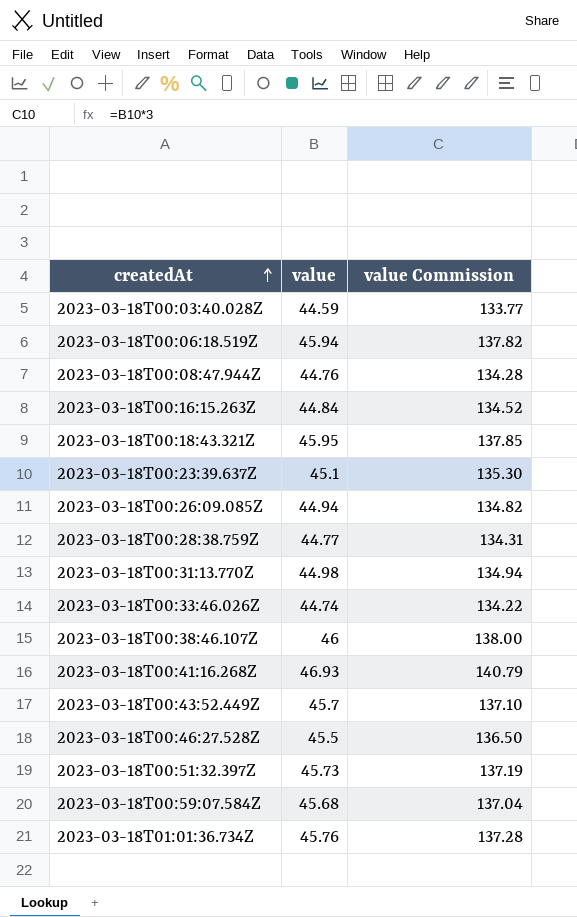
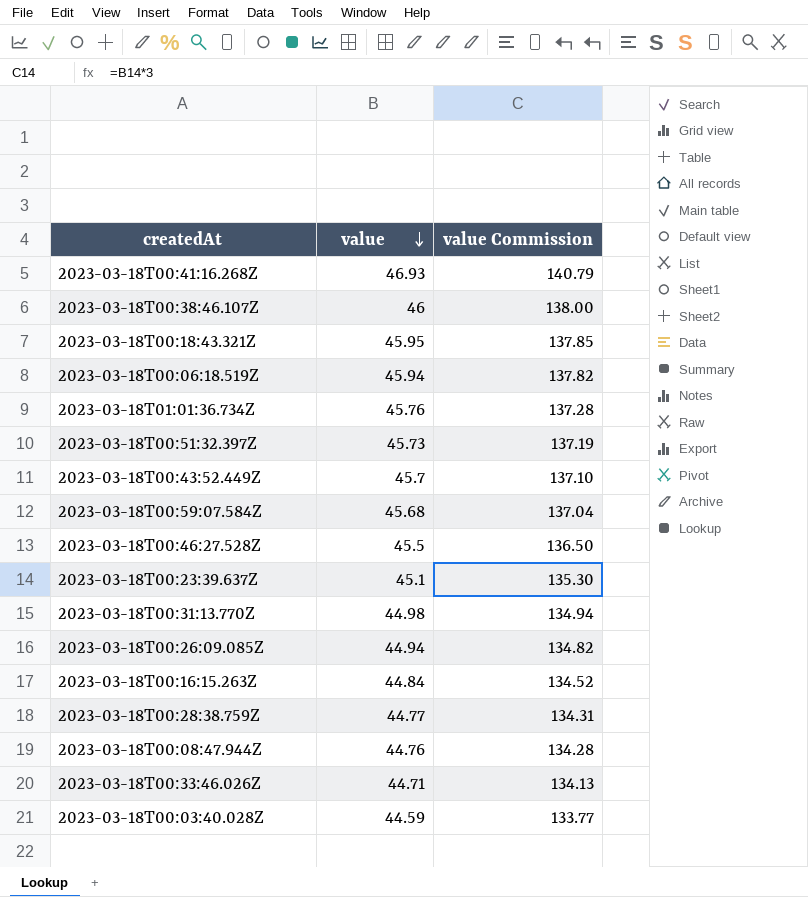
row order: createdAt ascending -> value descending
2023-03-18T00:33:46.026Z | value: 44.74 -> 44.71
2023-03-18T00:33:46.026Z | value Commission: 134.22 -> 134.13

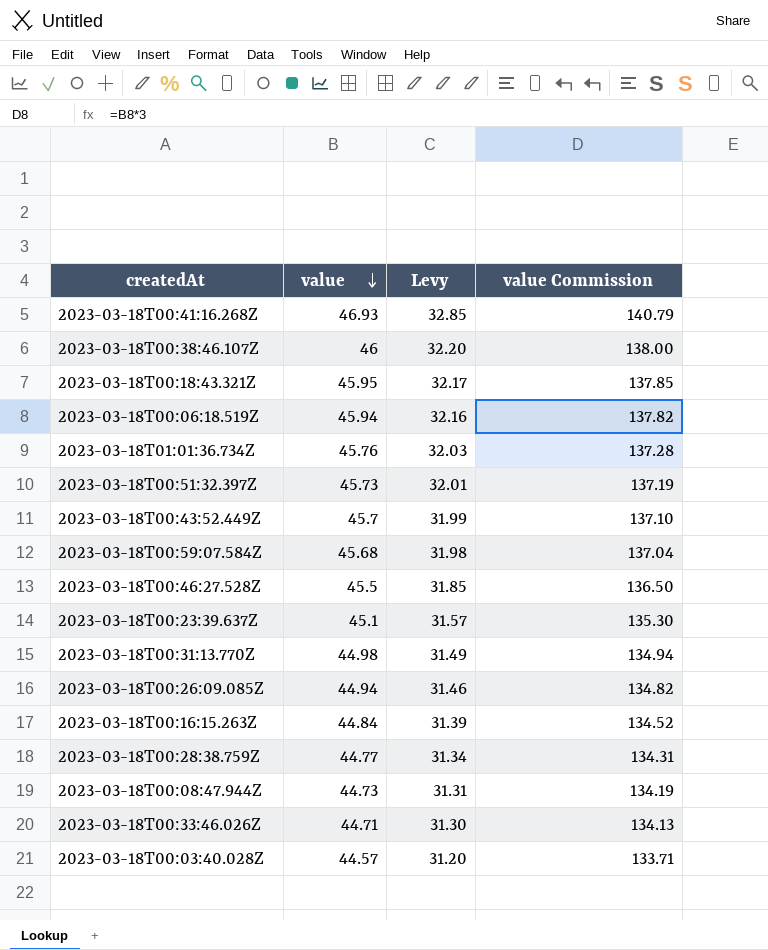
column Levy | formula: none -> [value] * 0.7
2023-03-18T00:08:47.944Z | value: 44.76 -> 44.73
2023-03-18T00:08:47.944Z | value Commission: 134.28 -> 134.19
2023-03-18T00:03:40.028Z | value: 44.59 -> 44.57
2023-03-18T00:03:40.028Z | value Commission: 133.77 -> 133.71

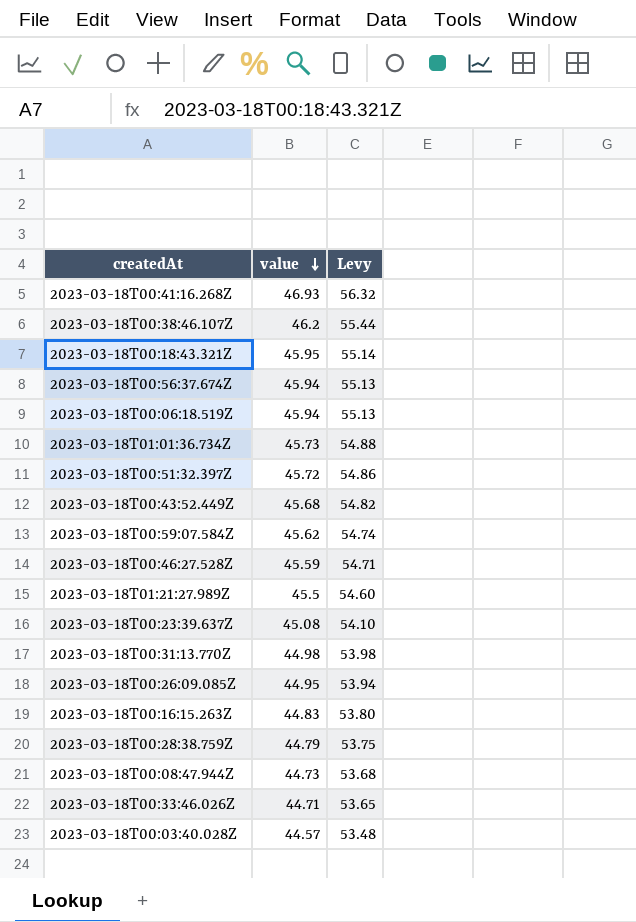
column value Commission | formula: [value] * 3 -> none
column Levy | formula: [value] * 0.7 -> [value] * 1.2
2023-03-18T00:38:46.107Z | value: 46 -> 46.2
row 2023-03-18T00:56:37.674Z: none -> 45.94 | 55.13
2023-03-18T01:01:36.734Z | value: 45.76 -> 45.73
2023-03-18T00:51:32.397Z | value: 45.73 -> 45.72
2023-03-18T00:43:52.449Z | value: 45.7 -> 45.68
2023-03-18T00:59:07.584Z | value: 45.68 -> 45.62
2023-03-18T00:46:27.528Z | value: 45.5 -> 45.59
row 2023-03-18T01:21:27.989Z: none -> 45.5 | 54.60
2023-03-18T00:23:39.637Z | value: 45.1 -> 45.08
2023-03-18T00:26:09.085Z | value: 44.94 -> 44.95
2023-03-18T00:16:15.263Z | value: 44.84 -> 44.83
2023-03-18T00:28:38.759Z | value: 44.77 -> 44.79

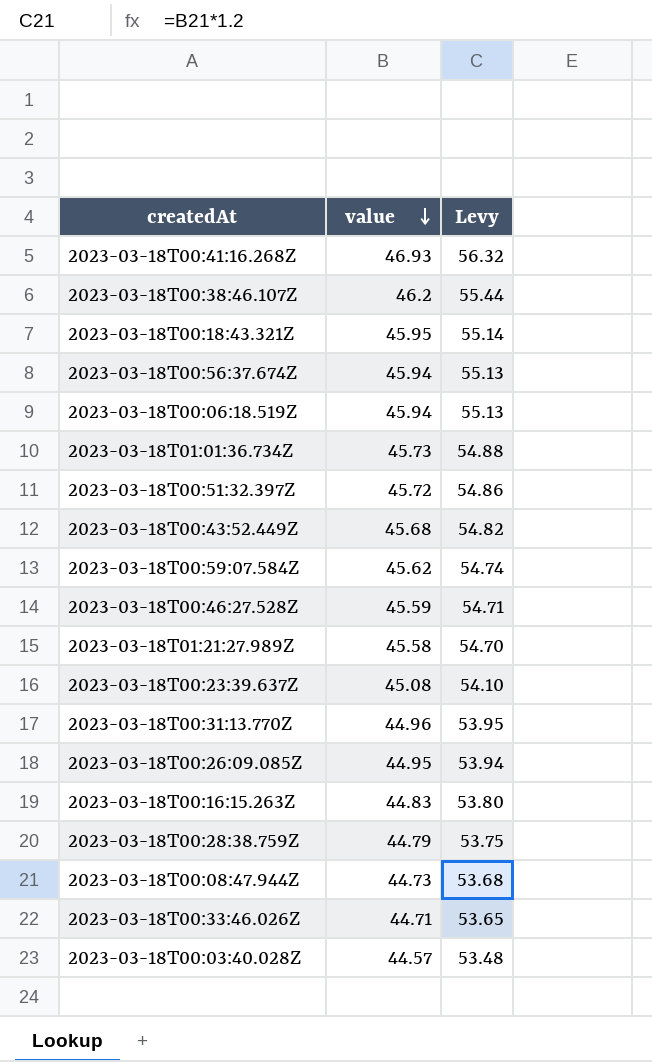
2023-03-18T01:21:27.989Z | value: 45.5 -> 45.58
2023-03-18T01:21:27.989Z | Levy: 54.60 -> 54.70
2023-03-18T00:31:13.770Z | value: 44.98 -> 44.96
2023-03-18T00:31:13.770Z | Levy: 53.98 -> 53.95

